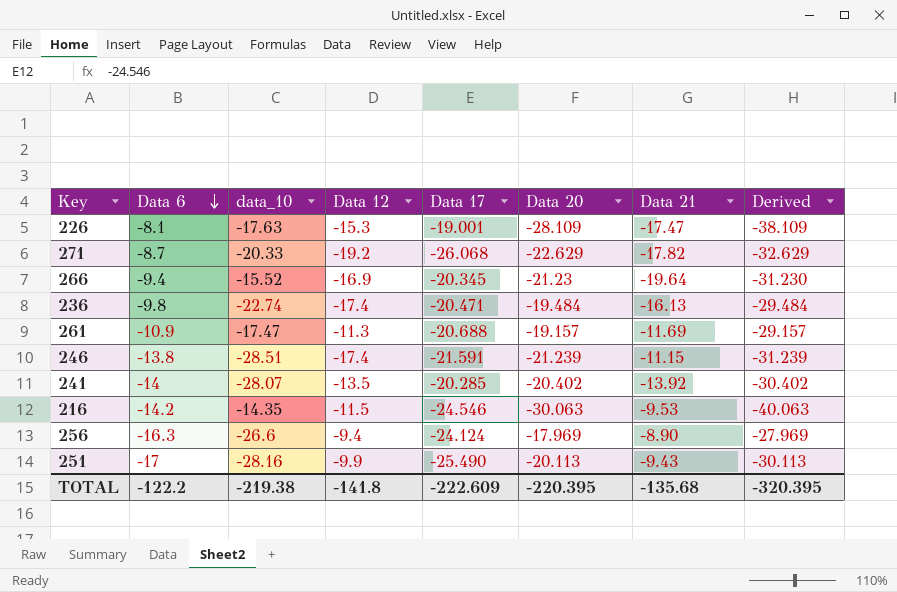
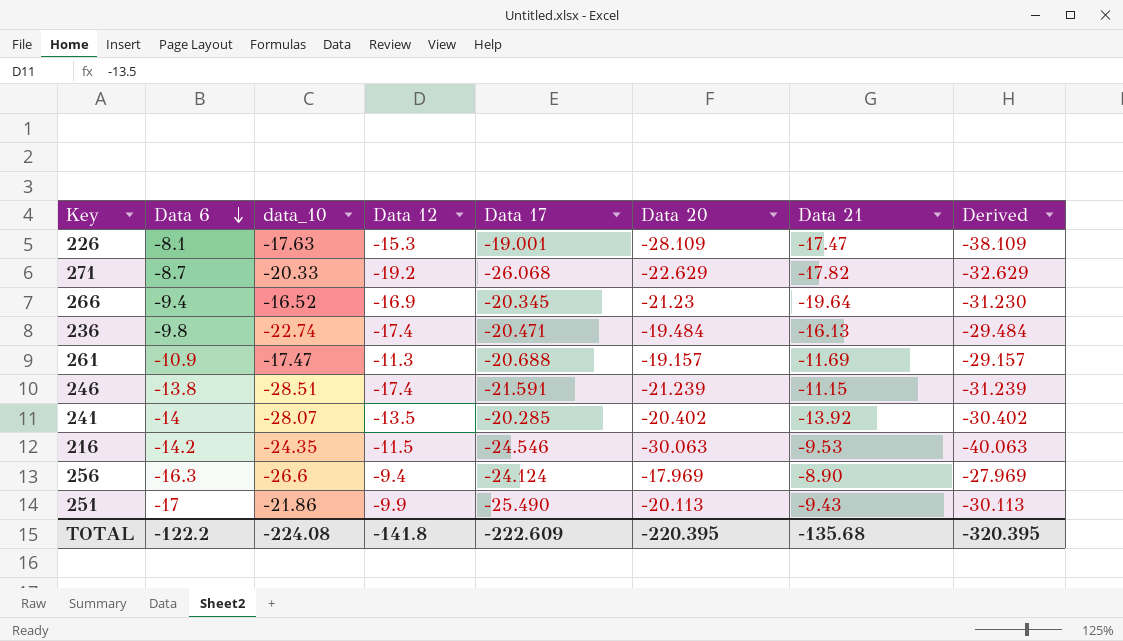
266 | data_10: -15.52 -> -16.52
216 | data_10: -14.35 -> -24.35
251 | data_10: -28.16 -> -21.86
TOTAL | data_10: -219.38 -> -224.08

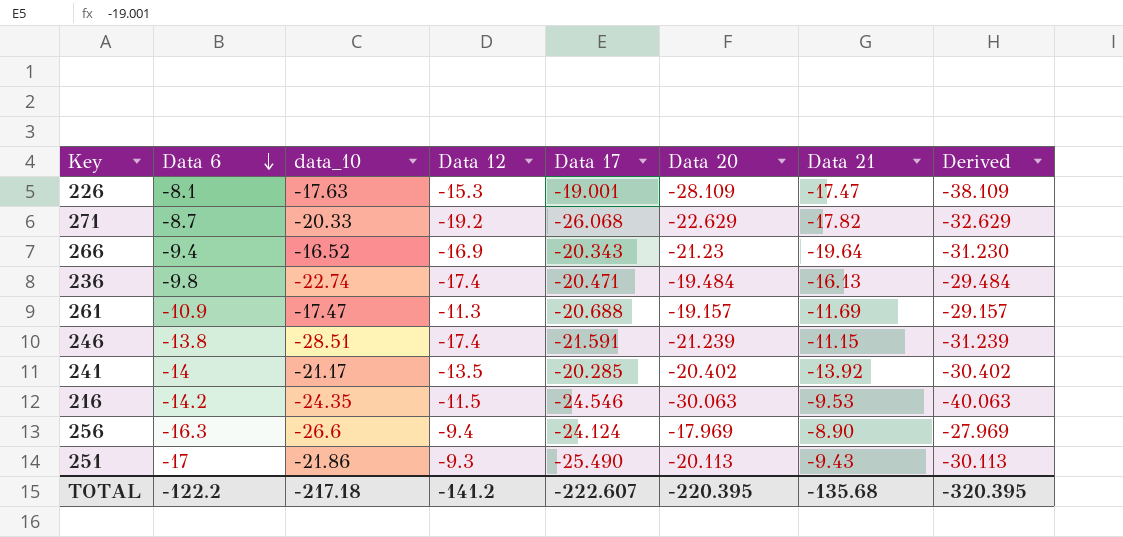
266 | Data 17: -20.345 -> -20.343
241 | data_10: -28.07 -> -21.17
251 | Data 12: -9.9 -> -9.3
TOTAL | data_10: -224.08 -> -217.18
TOTAL | Data 12: -141.8 -> -141.2
TOTAL | Data 17: -222.609 -> -222.607

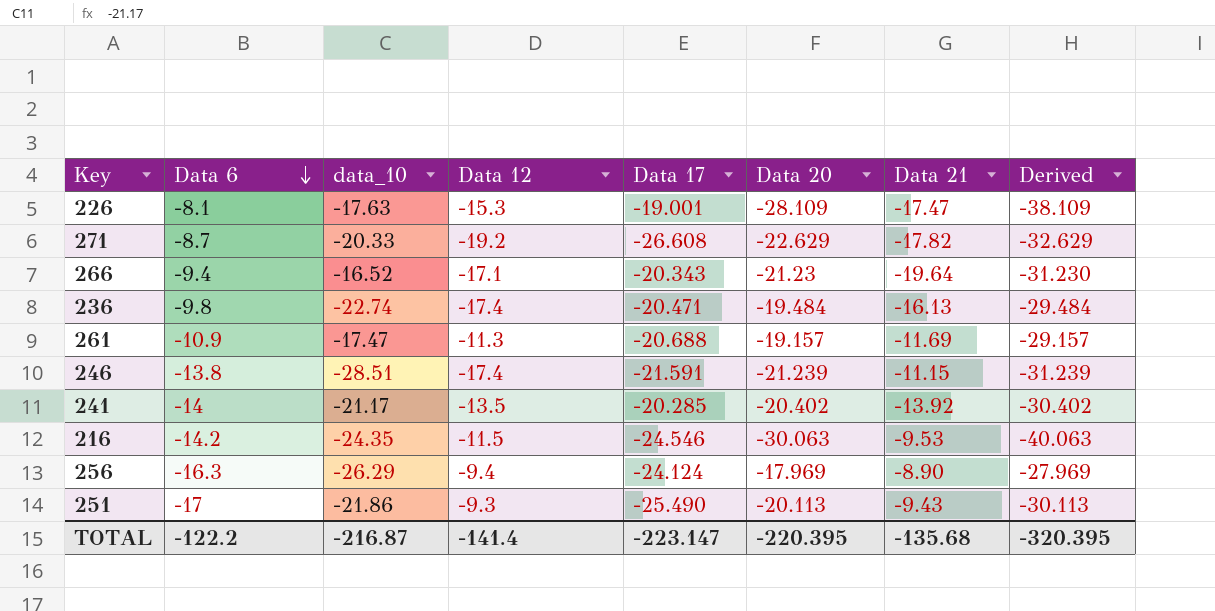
271 | Data 17: -26.068 -> -26.608
266 | Data 12: -16.9 -> -17.1
256 | data_10: -26.6 -> -26.29
TOTAL | data_10: -217.18 -> -216.87
TOTAL | Data 12: -141.2 -> -141.4
TOTAL | Data 17: -222.607 -> -223.147

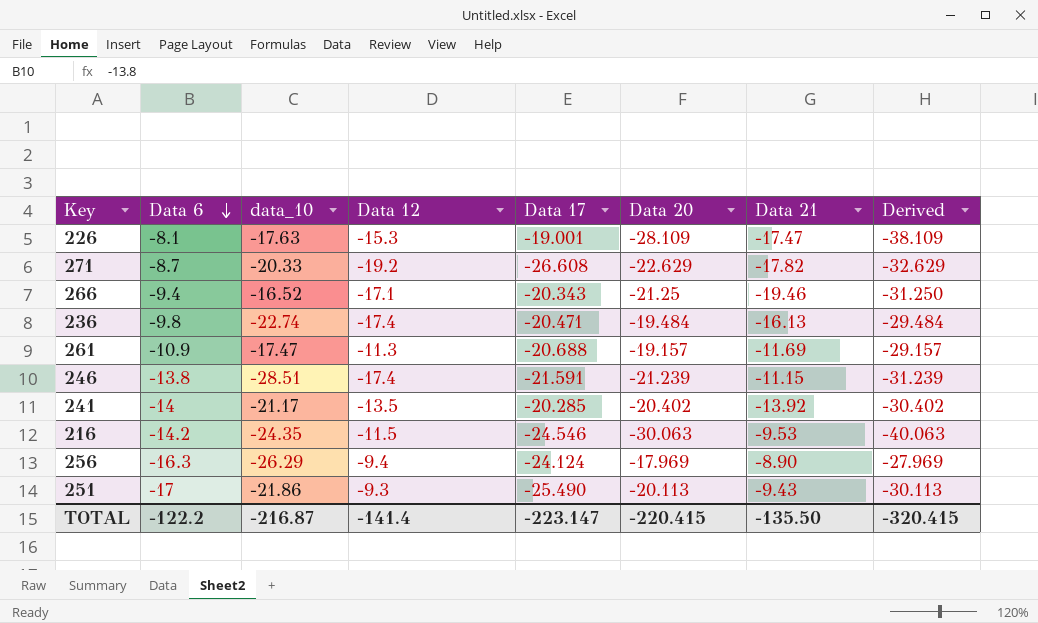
266 | Data 20: -21.23 -> -21.25
266 | Data 21: -19.64 -> -19.46
266 | Derived: -31.230 -> -31.250
TOTAL | Data 20: -220.395 -> -220.415
TOTAL | Data 21: -135.68 -> -135.50
TOTAL | Derived: -320.395 -> -320.415

